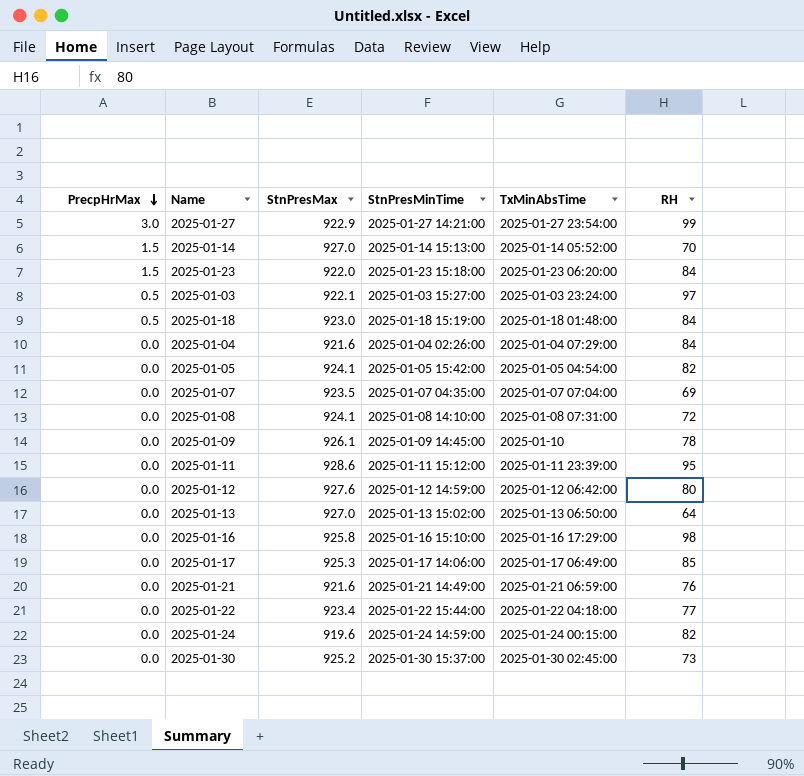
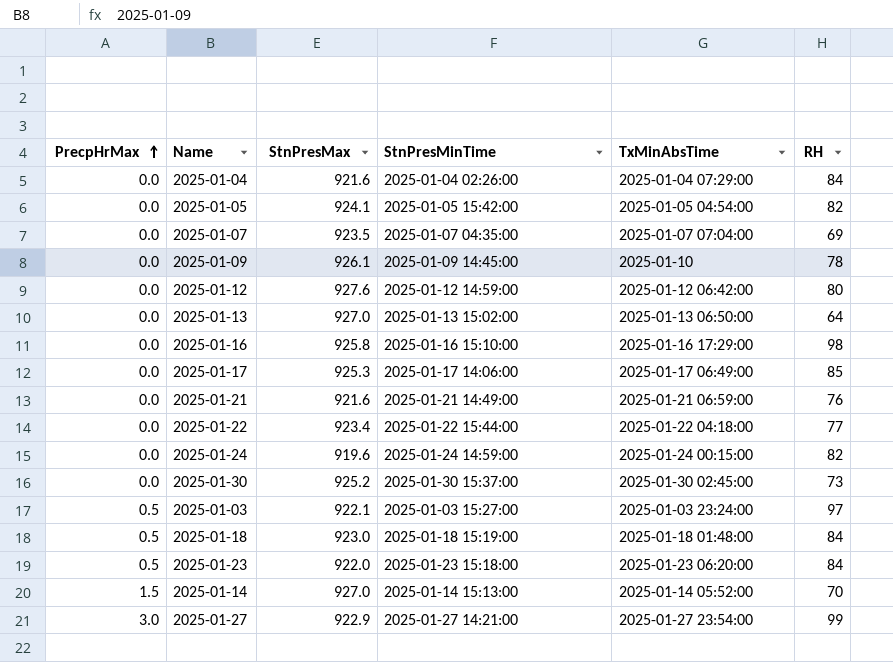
row order: PrecpHrMax descending -> PrecpHrMax ascending
row 2025-01-08: 0.0 | 924.1 | 2025-01-08 14:10:00 | 2025-01-08 07:31:00 | 72 -> none
row 2025-01-11: 0.0 | 928.6 | 2025-01-11 15:12:00 | 2025-01-11 23:39:00 | 95 -> none
2025-01-23 | PrecpHrMax: 1.5 -> 0.5

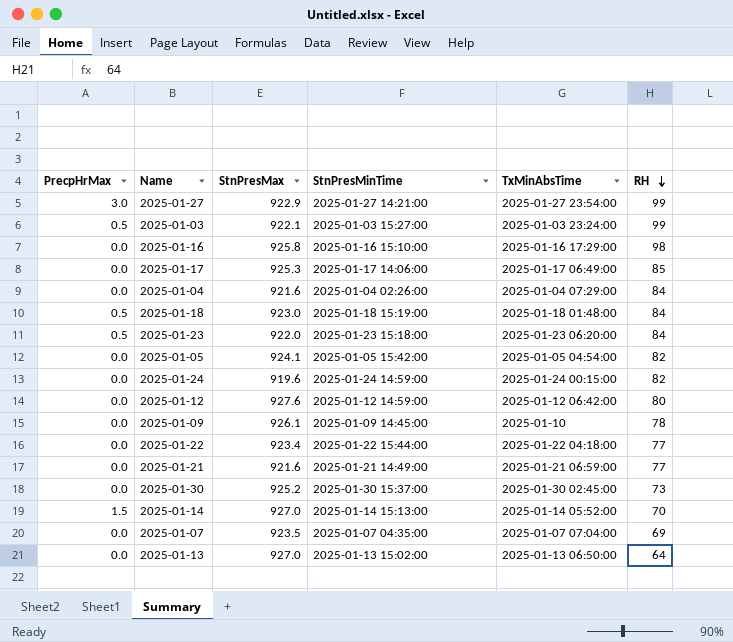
row order: PrecpHrMax ascending -> RH descending
2025-01-03 | RH: 97 -> 99
2025-01-21 | RH: 76 -> 77

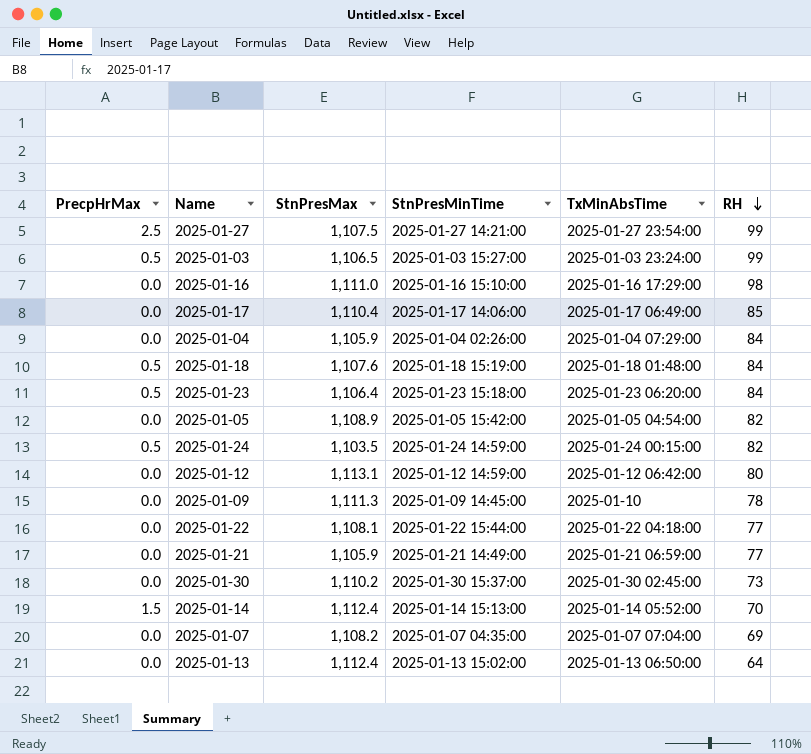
2025-01-27 | PrecpHrMax: 3.0 -> 2.5
2025-01-27 | StnPresMax: 922.9 -> 1,107.5
2025-01-03 | StnPresMax: 922.1 -> 1,106.5
2025-01-16 | StnPresMax: 925.8 -> 1,111.0
2025-01-17 | StnPresMax: 925.3 -> 1,110.4
2025-01-04 | StnPresMax: 921.6 -> 1,105.9
2025-01-18 | StnPresMax: 923.0 -> 1,107.6
2025-01-23 | StnPresMax: 922.0 -> 1,106.4
2025-01-05 | StnPresMax: 924.1 -> 1,108.9
2025-01-24 | PrecpHrMax: 0.0 -> 0.5
2025-01-24 | StnPresMax: 919.6 -> 1,103.5
2025-01-12 | StnPresMax: 927.6 -> 1,113.1
2025-01-09 | StnPresMax: 926.1 -> 1,111.3
2025-01-22 | StnPresMax: 923.4 -> 1,108.1
2025-01-21 | StnPresMax: 921.6 -> 1,105.9
2025-01-30 | StnPresMax: 925.2 -> 1,110.2
2025-01-14 | StnPresMax: 927.0 -> 1,112.4
2025-01-07 | StnPresMax: 923.5 -> 1,108.2
2025-01-13 | StnPresMax: 927.0 -> 1,112.4

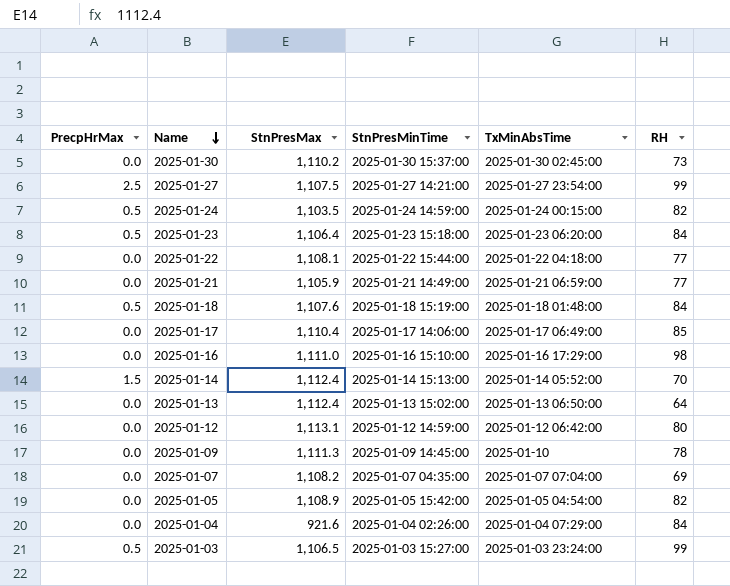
row order: RH descending -> Name descending
2025-01-04 | StnPresMax: 1,105.9 -> 921.6

